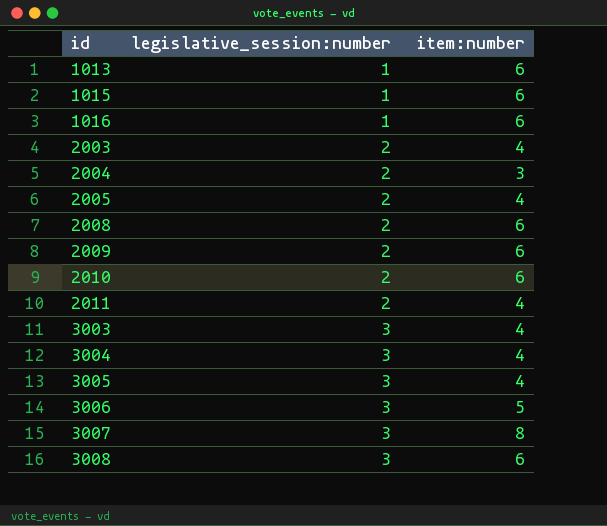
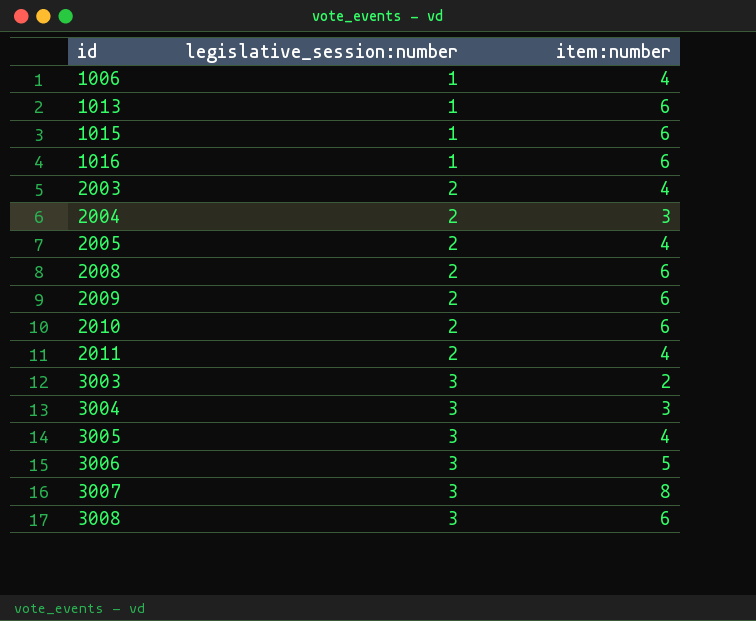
row 1006: none -> 1 | 4
3003 | item:number: 4 -> 2
3004 | item:number: 4 -> 3

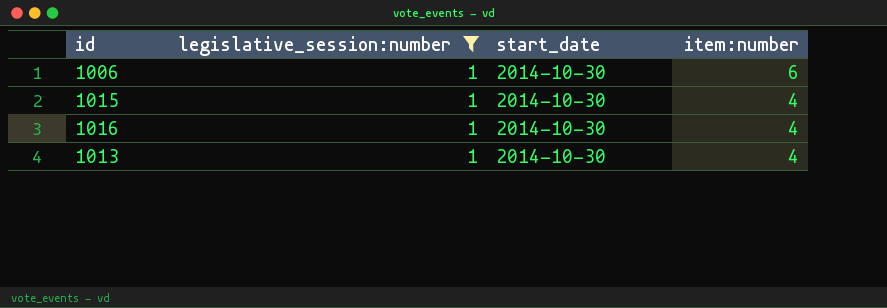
filter: none -> legislative_session:number = 1
row order: id ascending -> item:number descending
column start_date | position: none -> 3
1006 | item:number: 4 -> 6
1015 | item:number: 6 -> 4
1016 | item:number: 6 -> 4
1013 | item:number: 6 -> 4

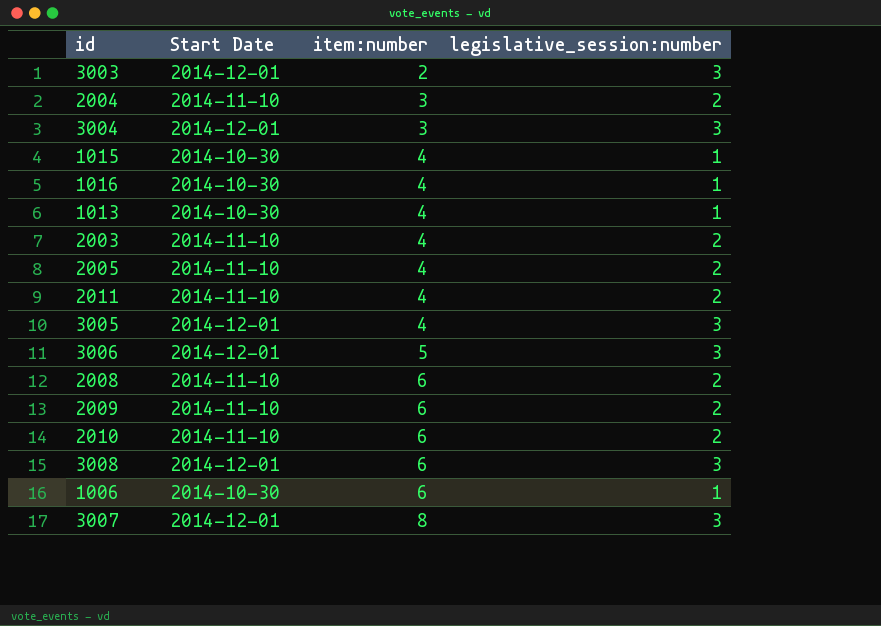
filter: legislative_session:number = 1 -> none
row order: item:number descending -> item:number ascending
column name: start_date -> Start Date
column legislative_session:number | position: 2 -> 4

